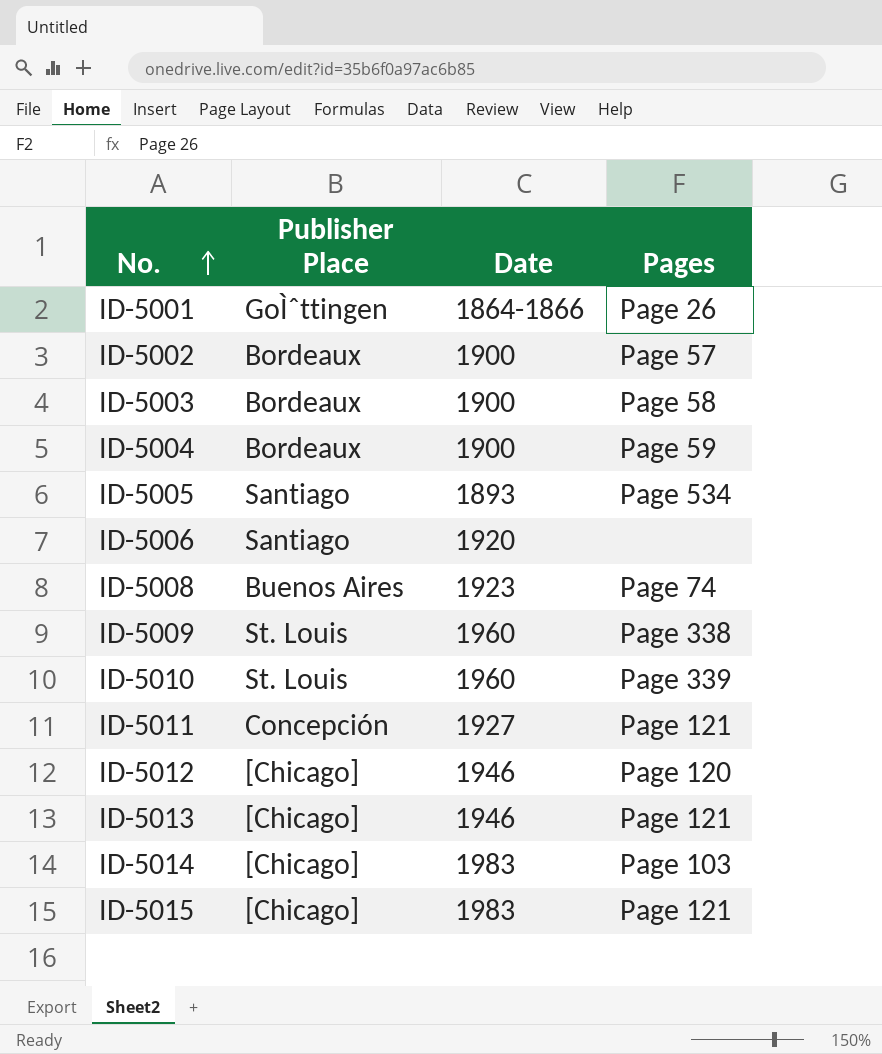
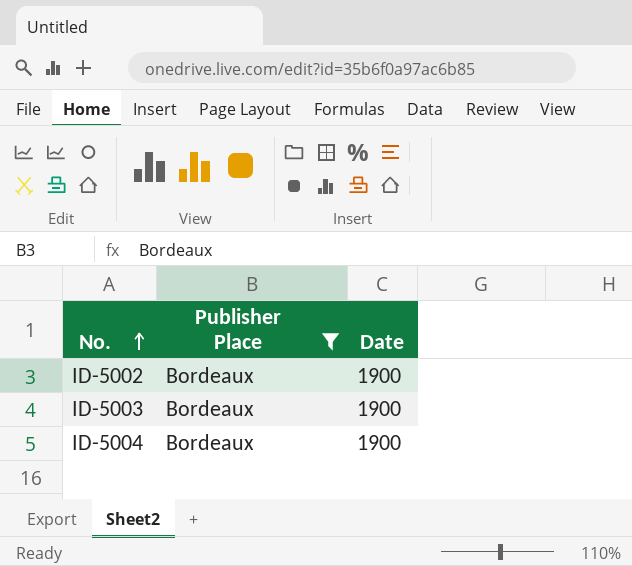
filter: none -> Publisher Place = Bordeaux
column Pages | position: 4 -> none

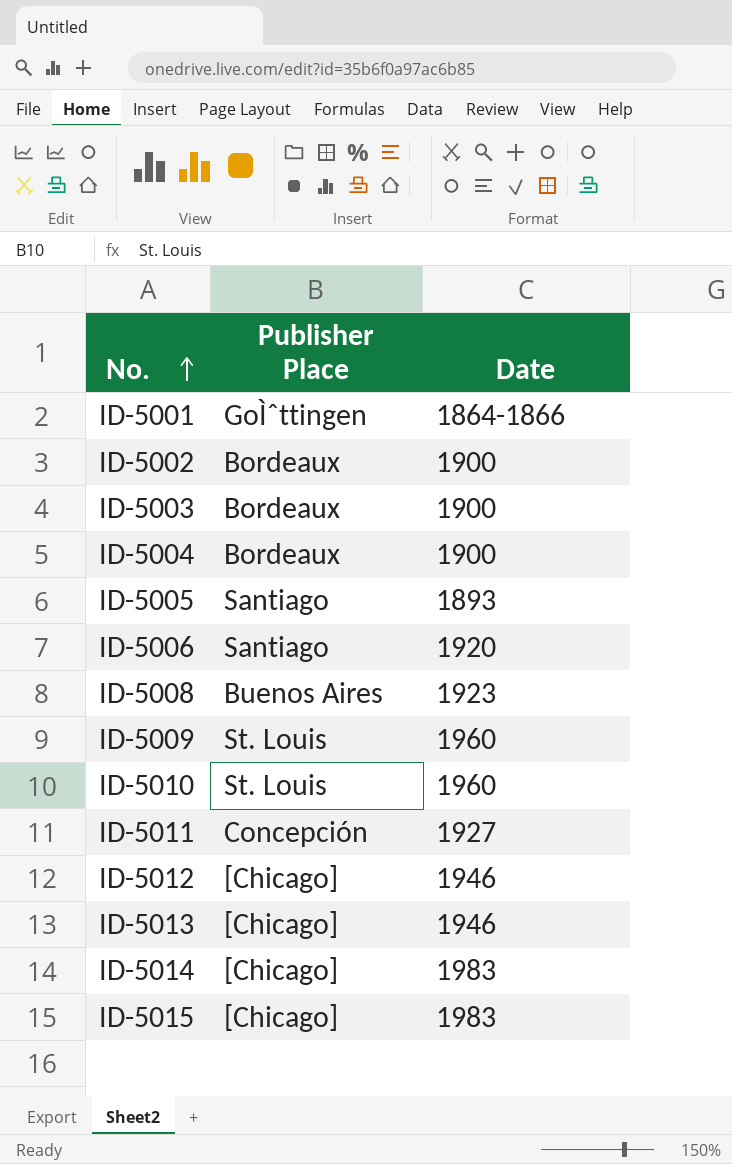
filter: Publisher Place = Bordeaux -> none

